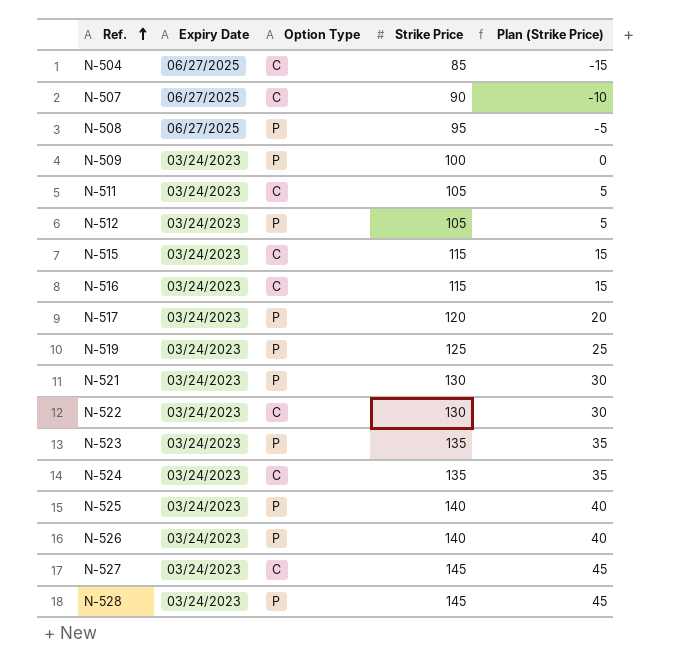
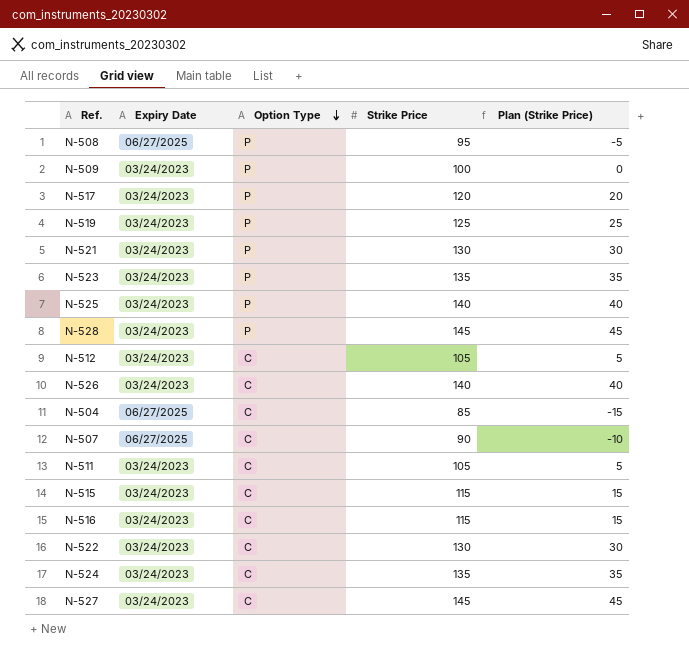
row order: Ref. ascending -> Option Type descending
N-512 | Option Type: P -> C
N-526 | Option Type: P -> C

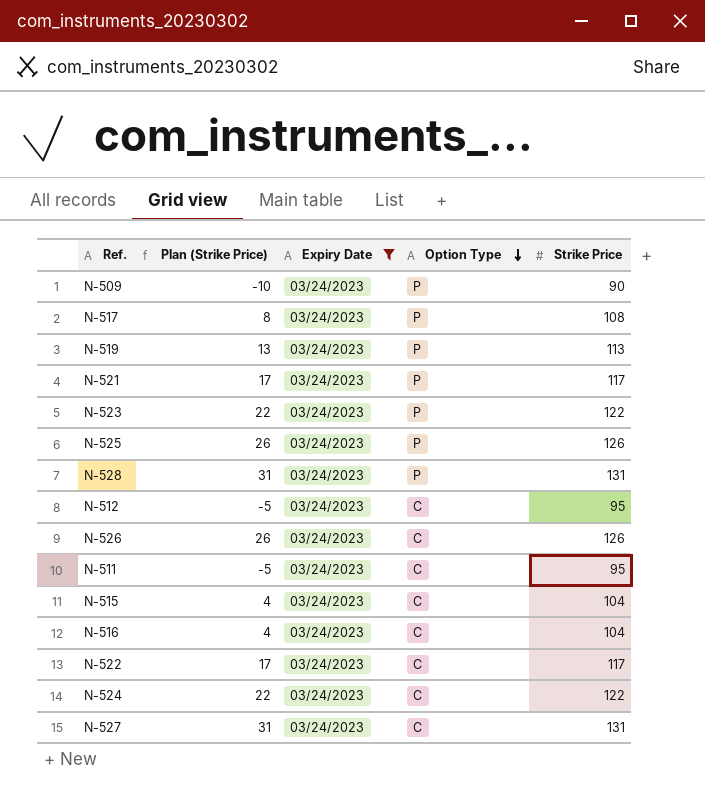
filter: none -> Expiry Date = 03/24/2023
column Plan (Strike Price) | position: 5 -> 2
N-509 | Plan (Strike Price): 0 -> -10
N-509 | Strike Price: 100 -> 90
N-517 | Plan (Strike Price): 20 -> 8
N-517 | Strike Price: 120 -> 108
N-519 | Plan (Strike Price): 25 -> 13
N-519 | Strike Price: 125 -> 113
N-521 | Plan (Strike Price): 30 -> 17
N-521 | Strike Price: 130 -> 117
N-523 | Plan (Strike Price): 35 -> 22
N-523 | Strike Price: 135 -> 122
N-525 | Plan (Strike Price): 40 -> 26
N-525 | Strike Price: 140 -> 126
N-528 | Plan (Strike Price): 45 -> 31
N-528 | Strike Price: 145 -> 131
N-512 | Plan (Strike Price): 5 -> -5
N-512 | Strike Price: 105 -> 95
N-526 | Plan (Strike Price): 40 -> 26
N-526 | Strike Price: 140 -> 126
N-511 | Plan (Strike Price): 5 -> -5
N-511 | Strike Price: 105 -> 95
N-515 | Plan (Strike Price): 15 -> 4
N-515 | Strike Price: 115 -> 104
N-516 | Plan (Strike Price): 15 -> 4
N-516 | Strike Price: 115 -> 104
N-522 | Plan (Strike Price): 30 -> 17
N-522 | Strike Price: 130 -> 117
N-524 | Plan (Strike Price): 35 -> 22
N-524 | Strike Price: 135 -> 122
N-527 | Plan (Strike Price): 45 -> 31
N-527 | Strike Price: 145 -> 131

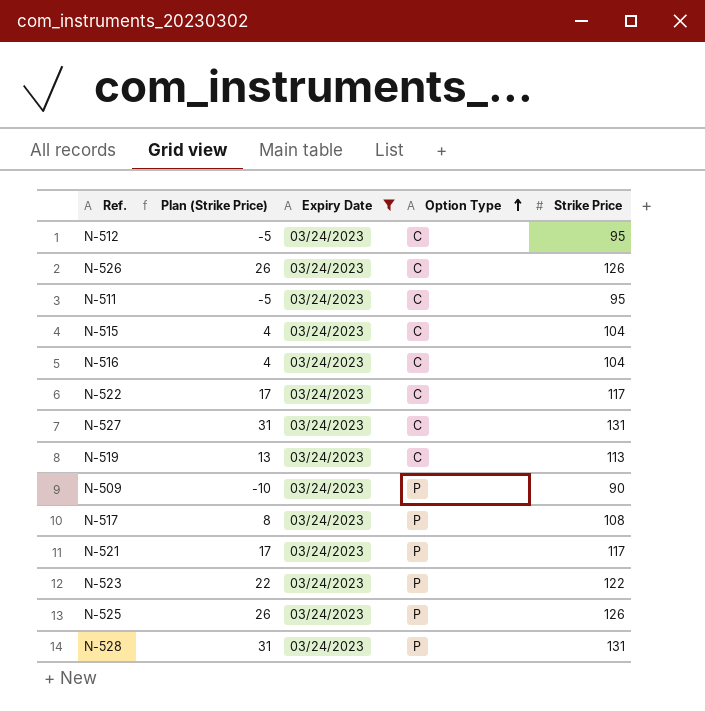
row order: Option Type descending -> Option Type ascending
row N-524: 22 | 03/24/2023 | C | 122 -> none
N-519 | Option Type: P -> C

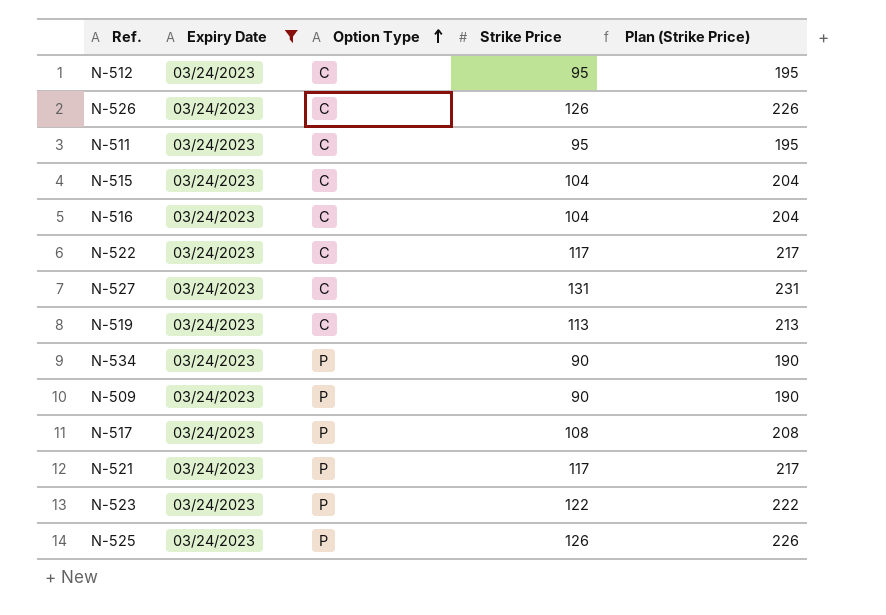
column Plan (Strike Price) | formula: [Strike Price] - 100 -> [Strike Price] + 100
column Plan (Strike Price) | position: 2 -> 5
row N-528: 31 | 03/24/2023 | P | 131 -> none
row N-534: none -> 03/24/2023 | P | 90 | 190

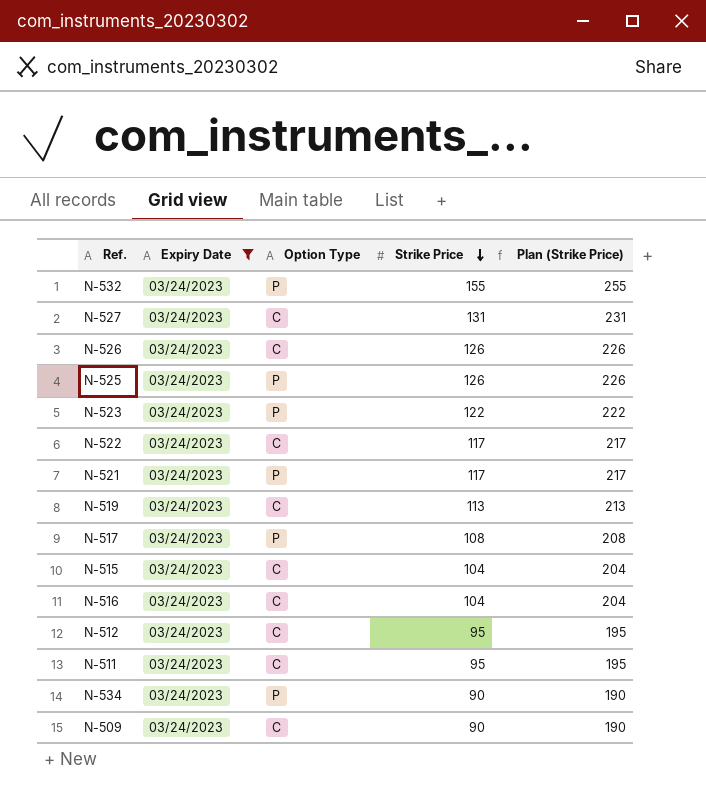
row order: Option Type ascending -> Strike Price descending
row N-532: none -> 03/24/2023 | P | 155 | 255
N-509 | Option Type: P -> C

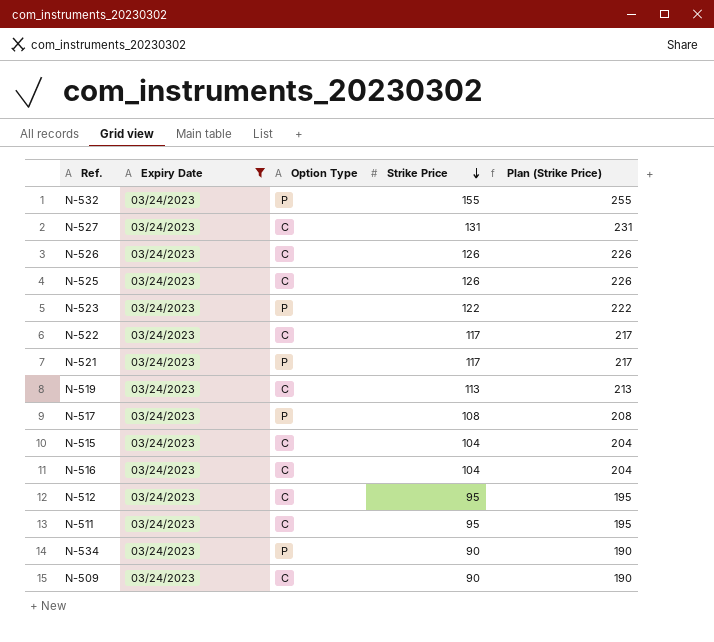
N-525 | Option Type: P -> C

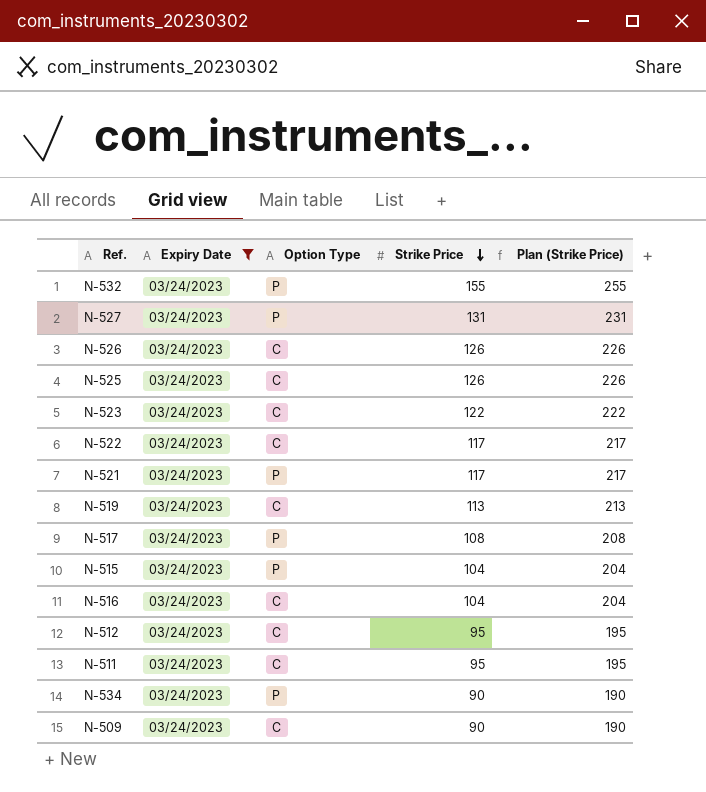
N-527 | Option Type: C -> P
N-523 | Option Type: P -> C
N-515 | Option Type: C -> P

